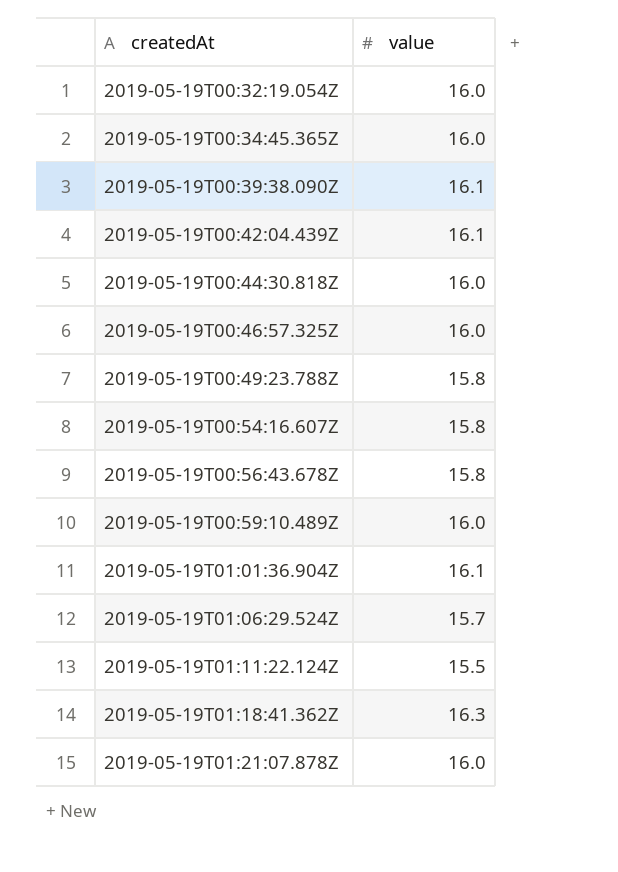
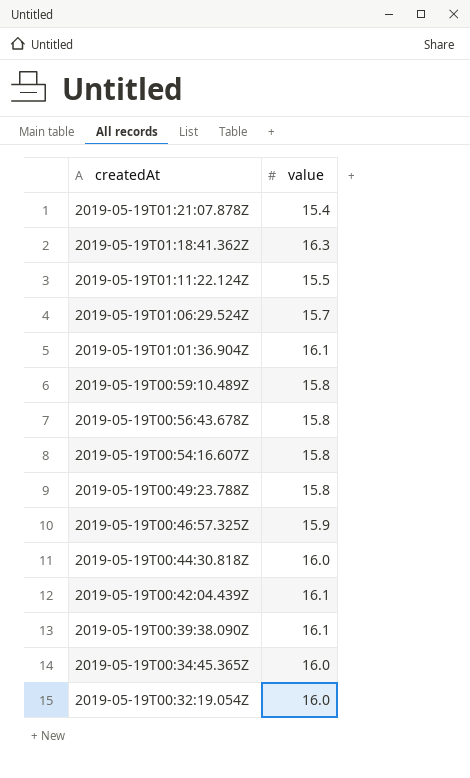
row order: createdAt ascending -> createdAt descending
2019-05-19T01:21:07.878Z | value: 16.0 -> 15.4
2019-05-19T00:59:10.489Z | value: 16.0 -> 15.8
2019-05-19T00:46:57.325Z | value: 16.0 -> 15.9

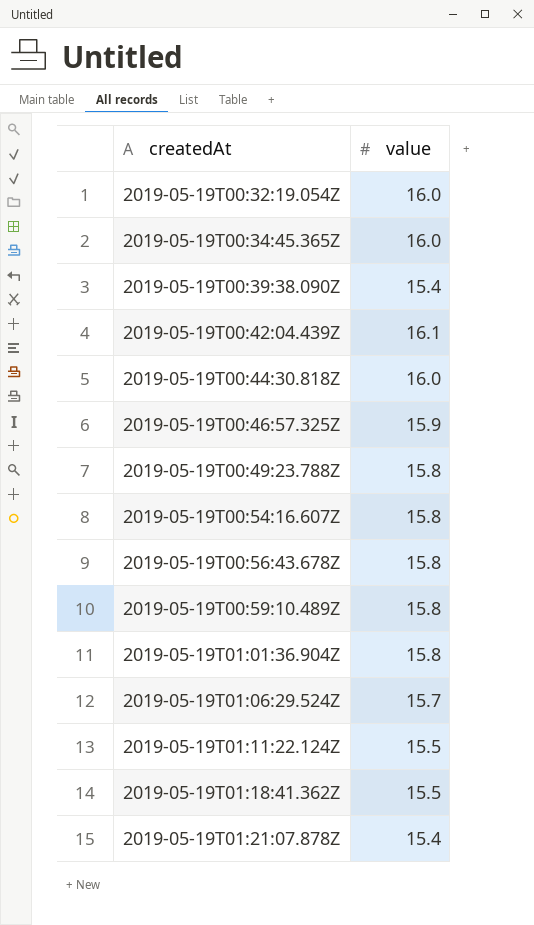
row order: createdAt descending -> createdAt ascending
2019-05-19T00:39:38.090Z | value: 16.1 -> 15.4
2019-05-19T01:01:36.904Z | value: 16.1 -> 15.8
2019-05-19T01:18:41.362Z | value: 16.3 -> 15.5

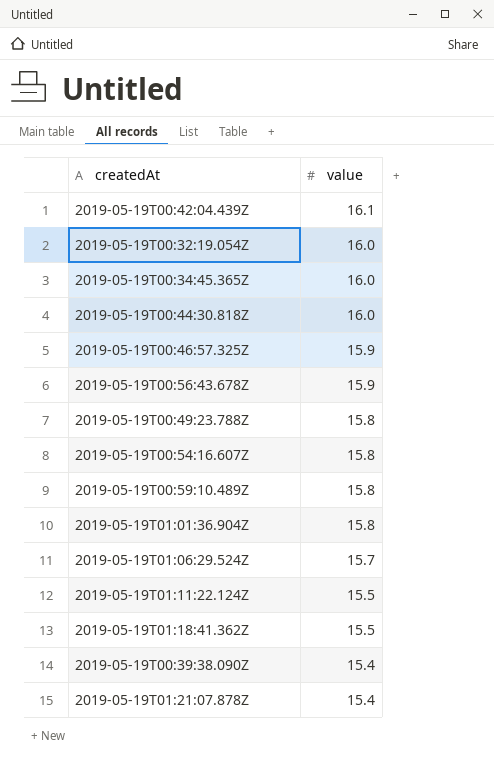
row order: createdAt ascending -> value descending
2019-05-19T00:56:43.678Z | value: 15.8 -> 15.9

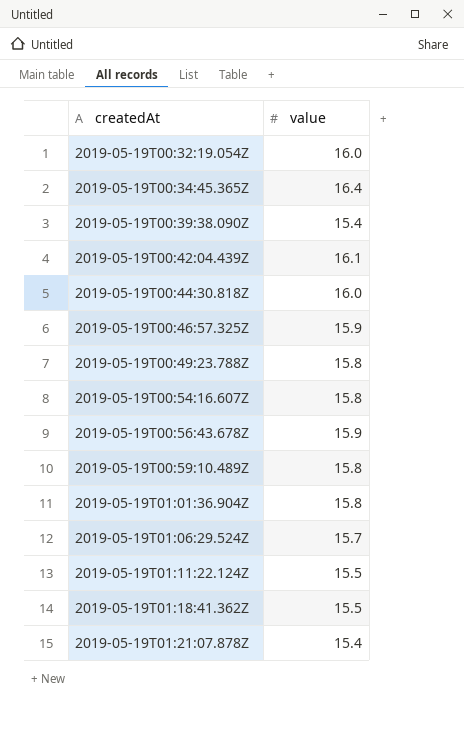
row order: value descending -> createdAt ascending
2019-05-19T00:34:45.365Z | value: 16.0 -> 16.4

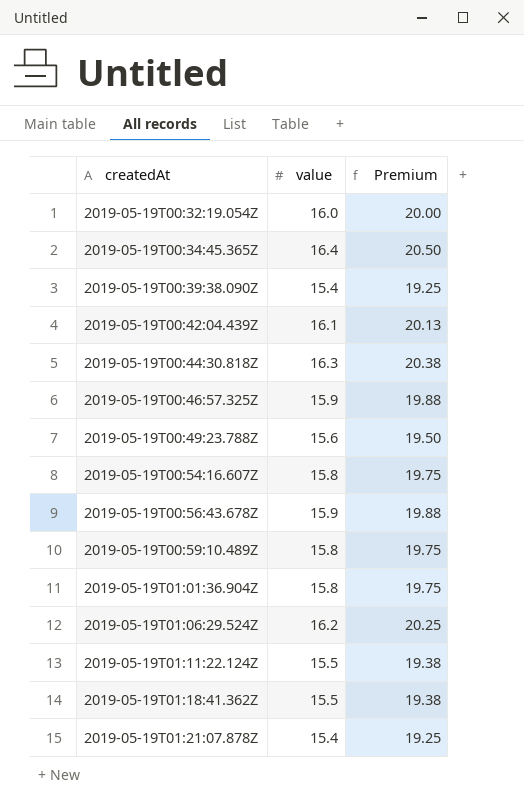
column Premium | formula: none -> [value] * 1.25
2019-05-19T00:44:30.818Z | value: 16.0 -> 16.3
2019-05-19T00:49:23.788Z | value: 15.8 -> 15.6
2019-05-19T01:06:29.524Z | value: 15.7 -> 16.2

